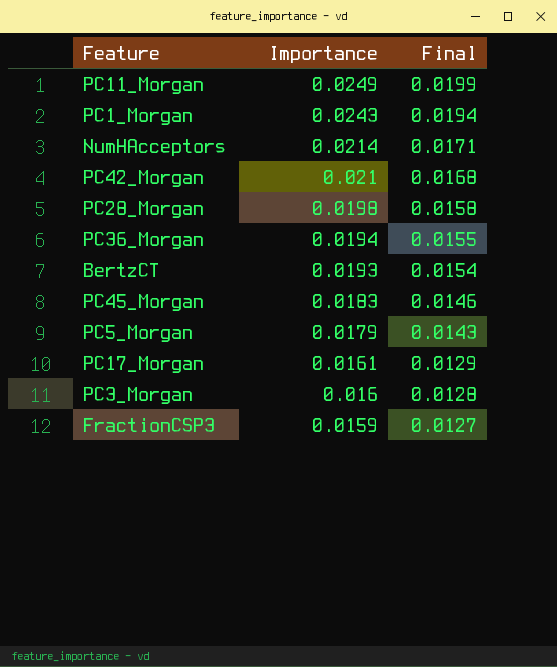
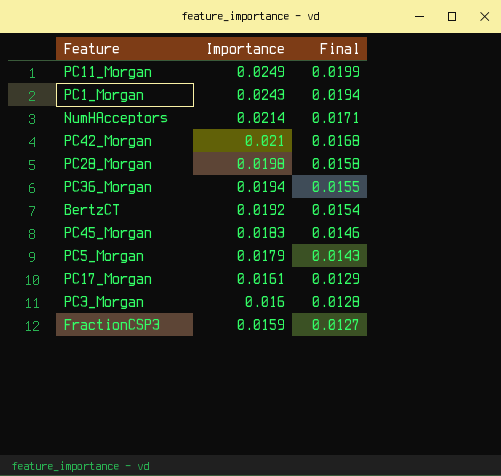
BertzCT | Importance: 0.0193 -> 0.0192

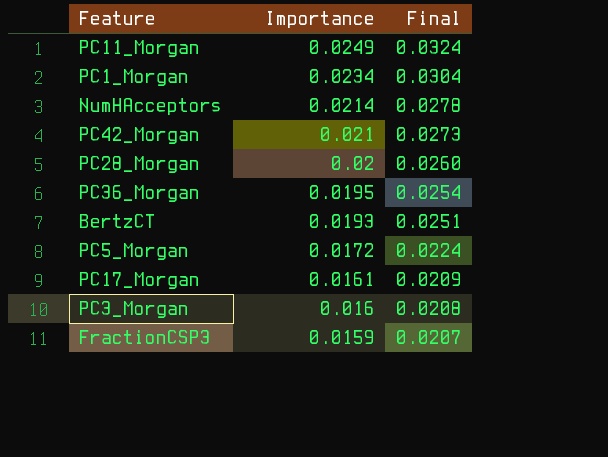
column Final | formula: [Importance] * 0.8 -> [Importance] * 1.3
row PC45_Morgan: 0.0183 | 0.0146 -> none
PC1_Morgan | Importance: 0.0243 -> 0.0234
PC28_Morgan | Importance: 0.0198 -> 0.02
PC36_Morgan | Importance: 0.0194 -> 0.0195
BertzCT | Importance: 0.0192 -> 0.0193
PC5_Morgan | Importance: 0.0179 -> 0.0172

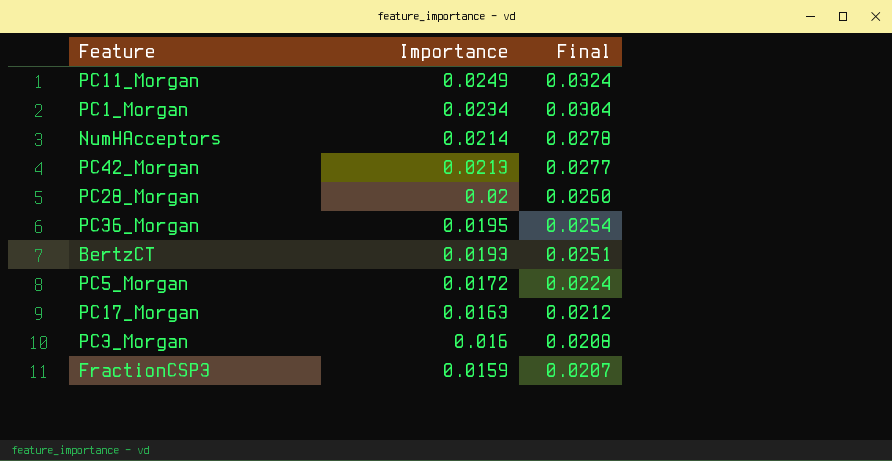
PC42_Morgan | Importance: 0.021 -> 0.0213
PC42_Morgan | Final: 0.0273 -> 0.0277
PC17_Morgan | Importance: 0.0161 -> 0.0163
PC17_Morgan | Final: 0.0209 -> 0.0212

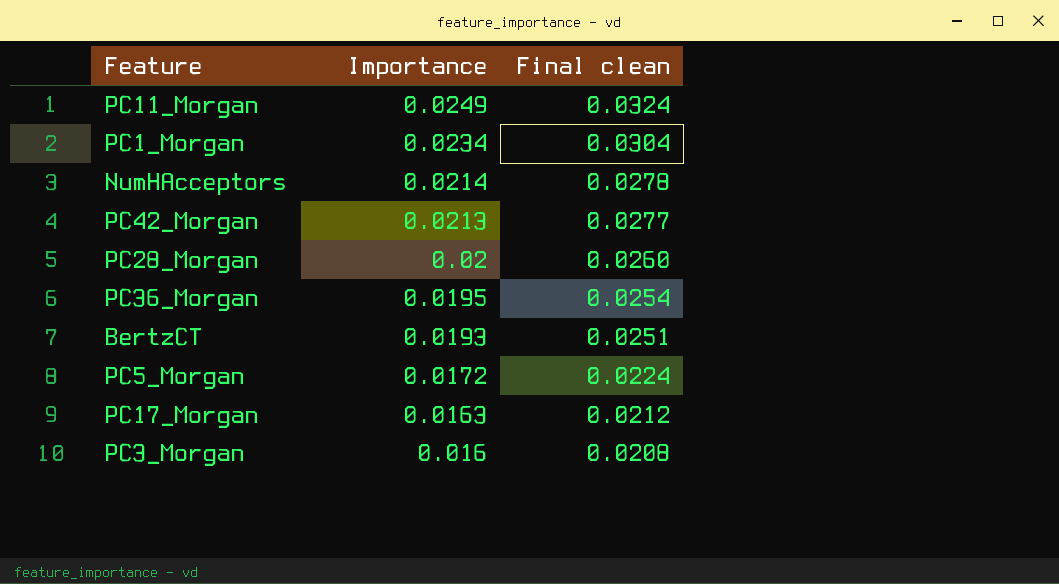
column name: Final -> Final clean
row FractionCSP3: 0.0159 | 0.0207 -> none

